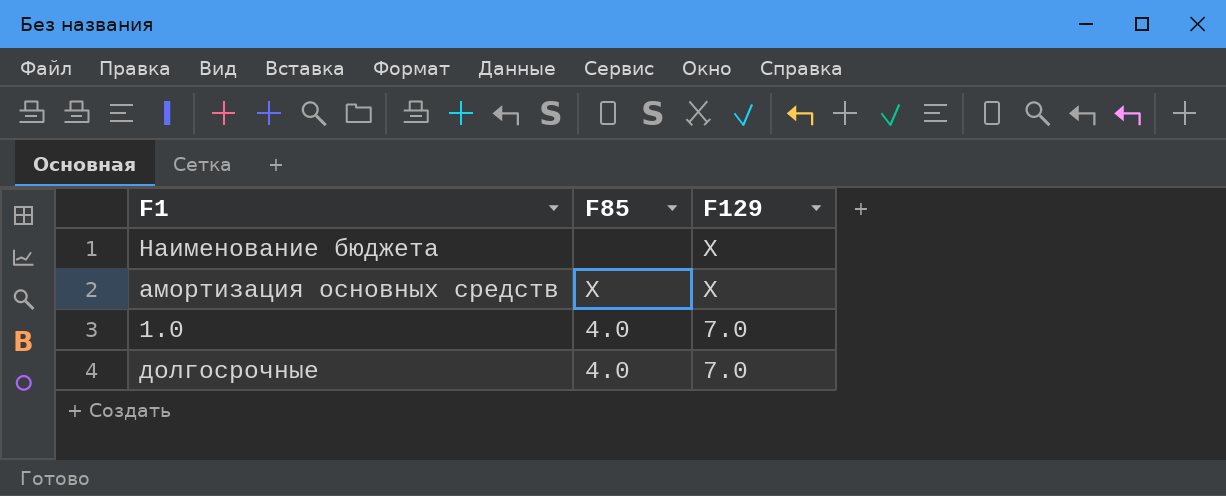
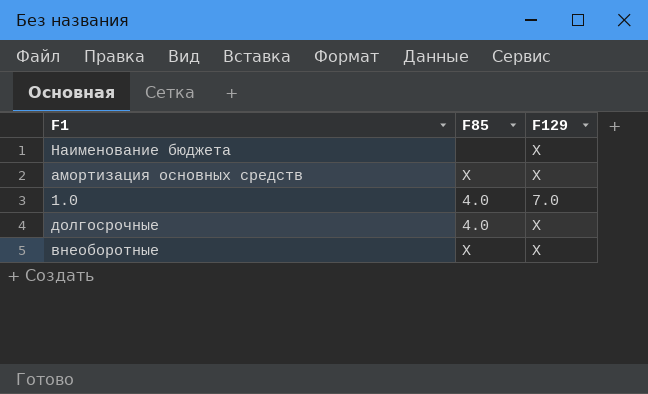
долгосрочные | F129: 7.0 -> Х
row внеоборотные: none -> Х | Х

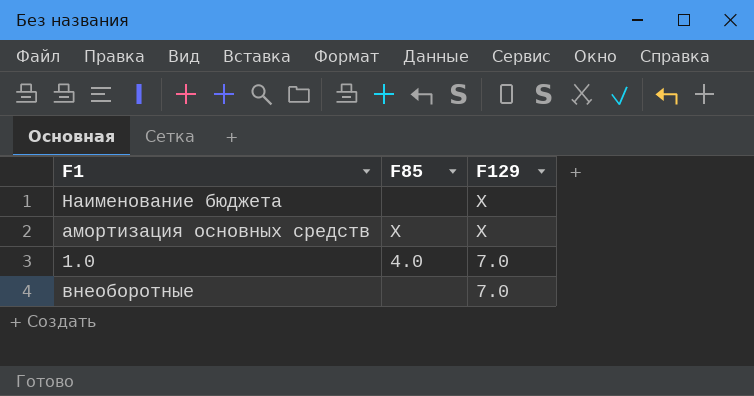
row долгосрочные: 4.0 | Х -> none
внеоборотные | F85: Х -> none
внеоборотные | F129: Х -> 7.0

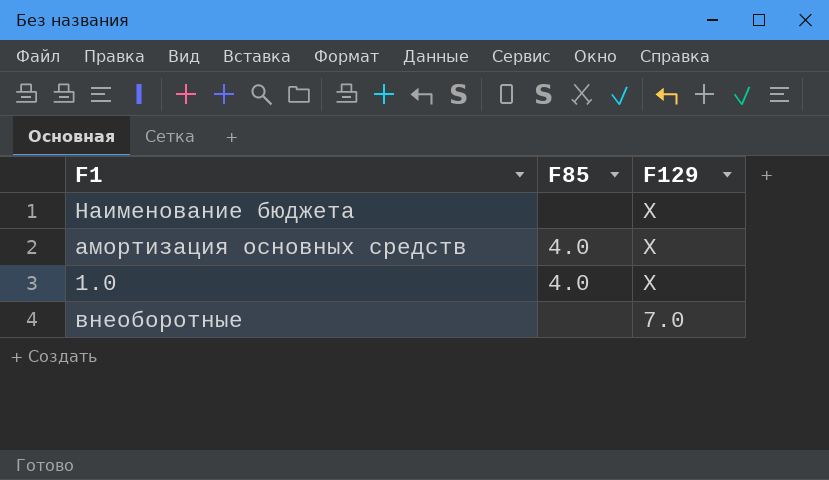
амортизация основных средств | F85: Х -> 4.0
1.0 | F129: 7.0 -> Х

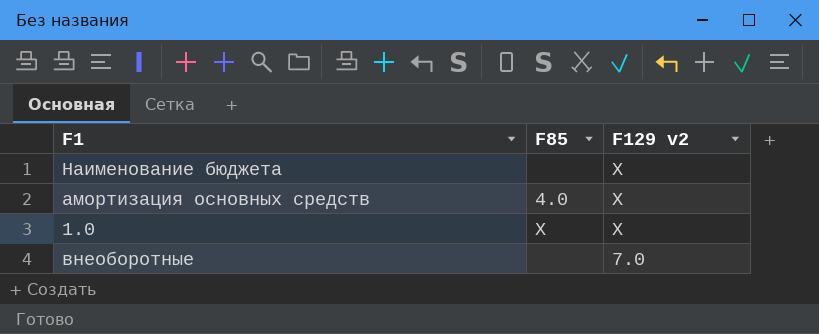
column name: F129 -> F129 v2
1.0 | F85: 4.0 -> Х

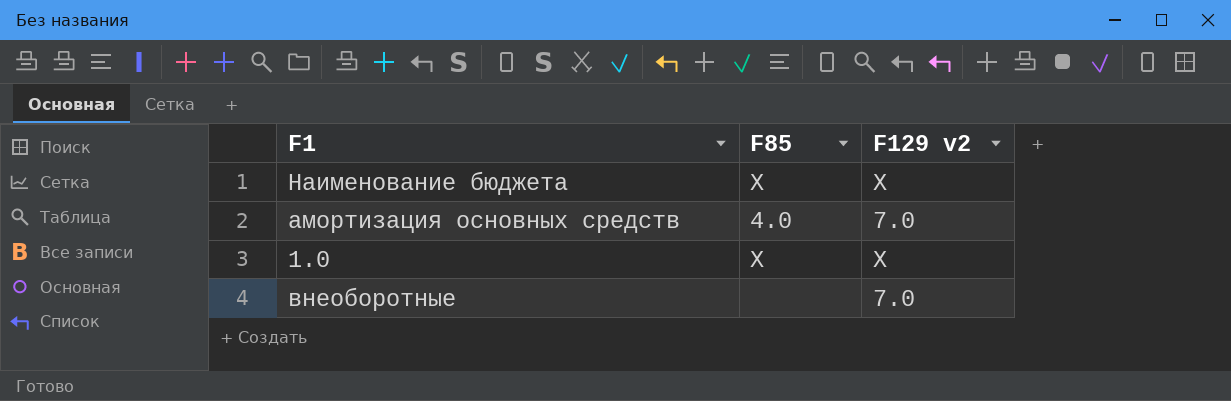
Наименование бюджета | F85: none -> Х
амортизация основных средств | F129 v2: Х -> 7.0

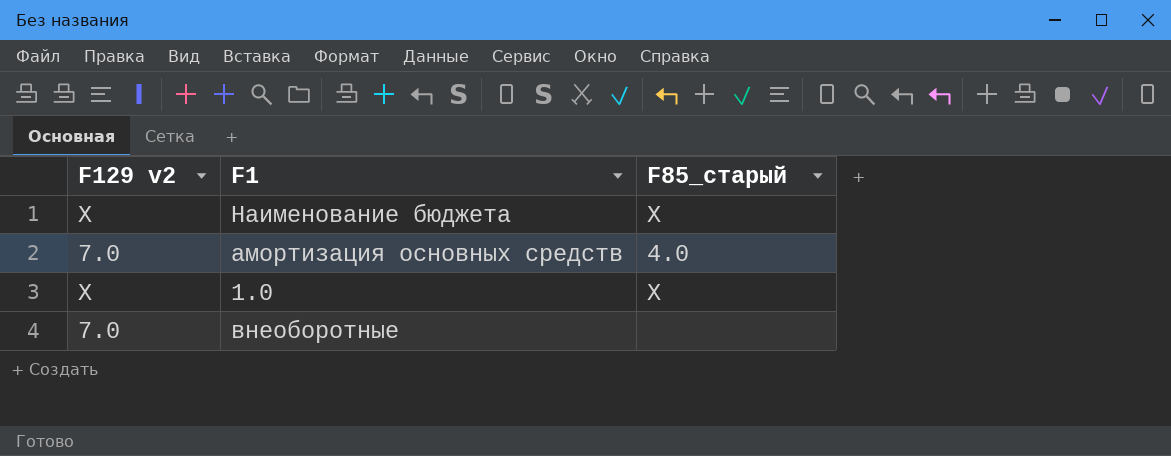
column F129 v2 | position: 3 -> 1
column name: F85 -> F85_старый

